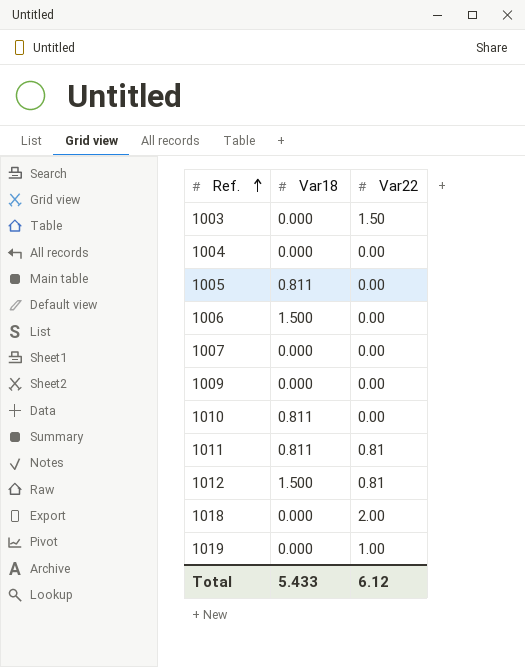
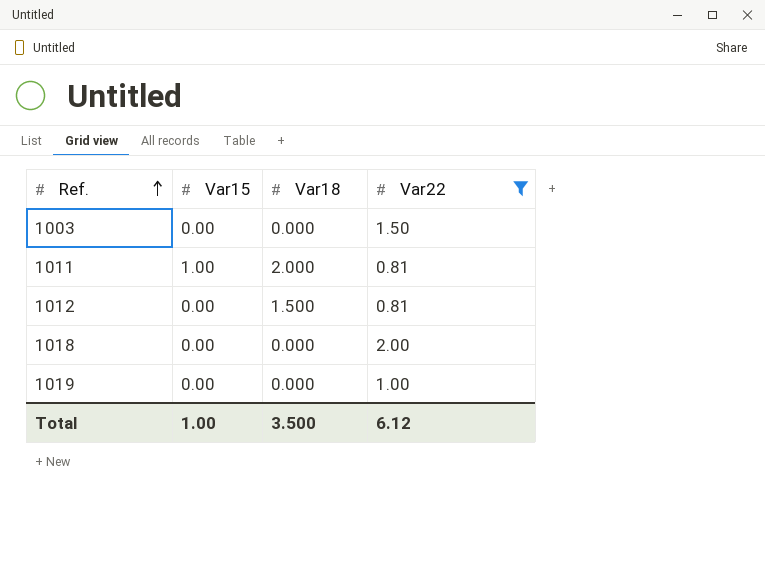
filter: none -> Var22 != 0.00
column Var15 | position: none -> 2
1011 | Var18: 0.811 -> 2.000
Total | Var18: 5.433 -> 3.500

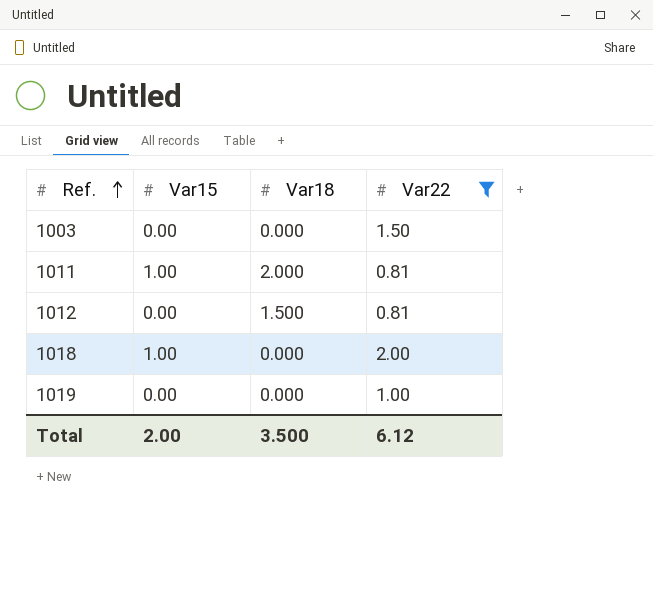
1018 | Var15: 0.00 -> 1.00
Total | Var15: 1.00 -> 2.00

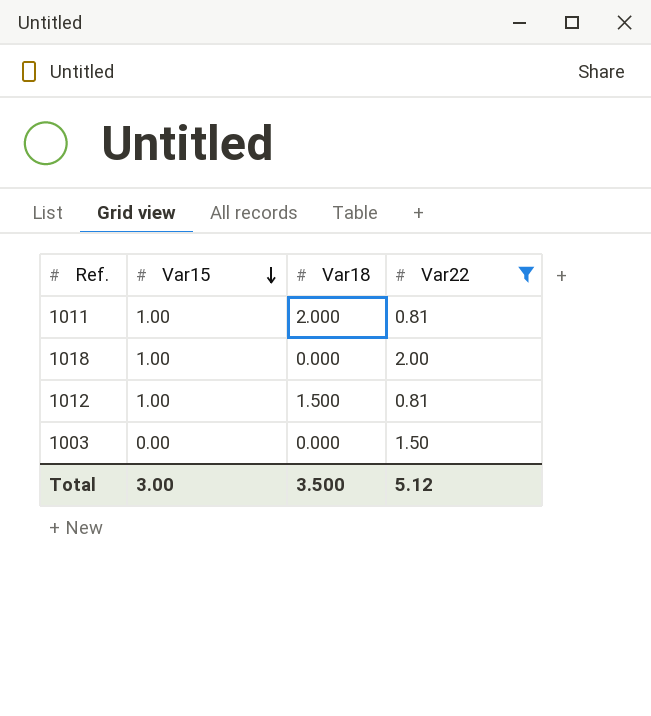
row order: Ref. ascending -> Var15 descending
row 1019: 0.00 | 0.000 | 1.00 -> none
1012 | Var15: 0.00 -> 1.00
Total | Var15: 2.00 -> 3.00
Total | Var22: 6.12 -> 5.12

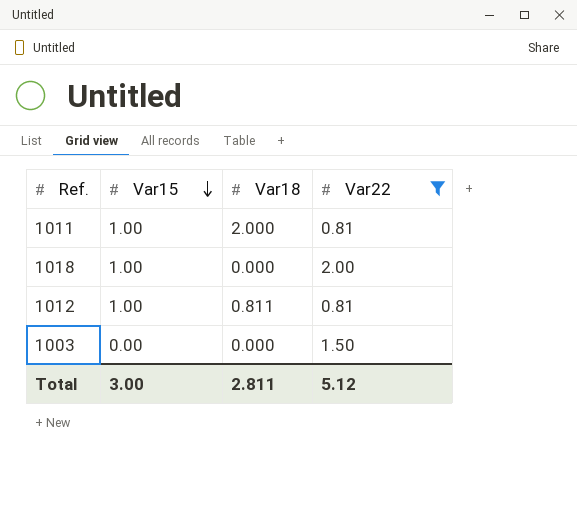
1012 | Var18: 1.500 -> 0.811
Total | Var18: 3.500 -> 2.811

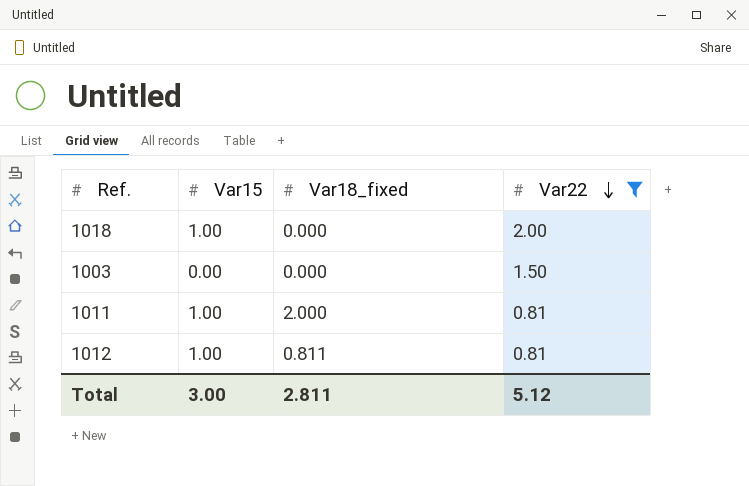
row order: Var15 descending -> Var22 descending
column name: Var18 -> Var18_fixed

